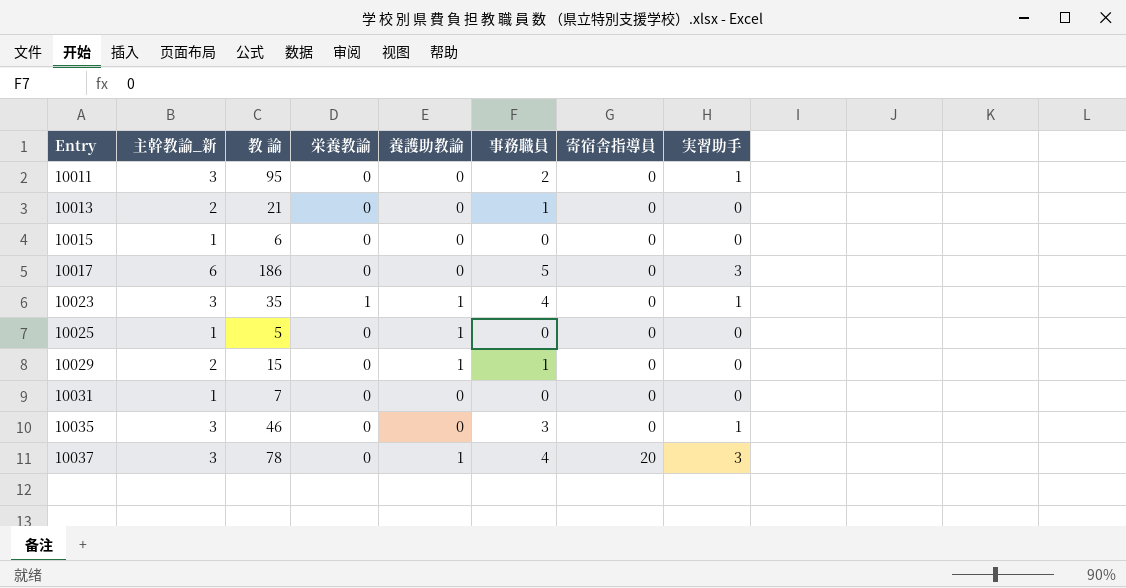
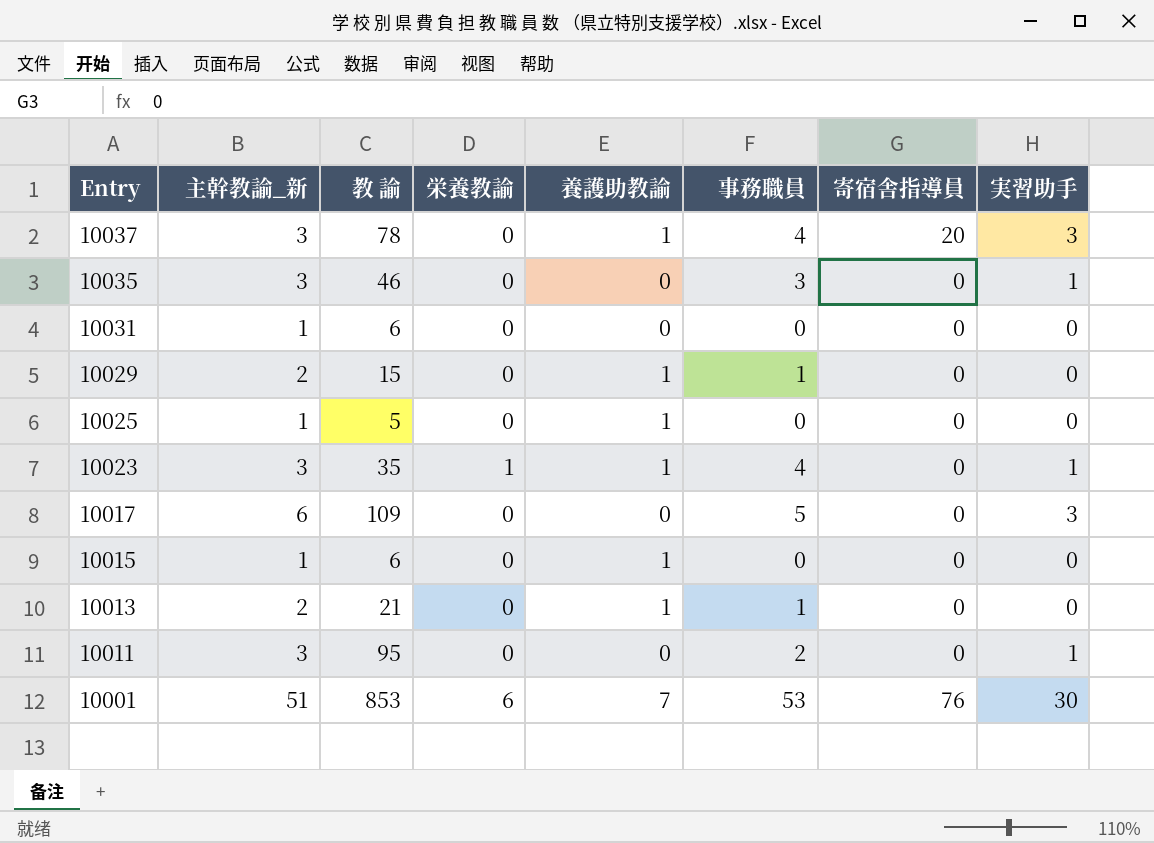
row order: Entry ascending -> Entry descending
10031 | 教 諭: 7 -> 6
10017 | 教 諭: 186 -> 109
10015 | 養護助教諭: 0 -> 1
10013 | 養護助教諭: 0 -> 1
row 10001: none -> 51 | 853 | 6 | 7 | 53 | 76 | 30

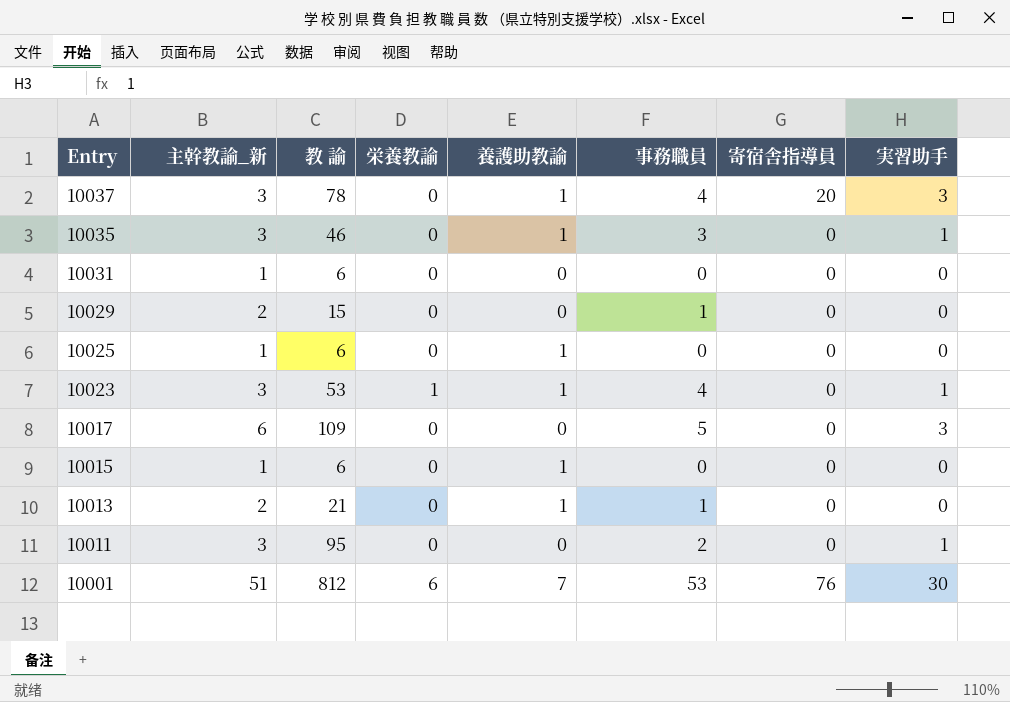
10035 | 養護助教諭: 0 -> 1
10029 | 養護助教諭: 1 -> 0
10025 | 教 諭: 5 -> 6
10023 | 教 諭: 35 -> 53
10001 | 教 諭: 853 -> 812

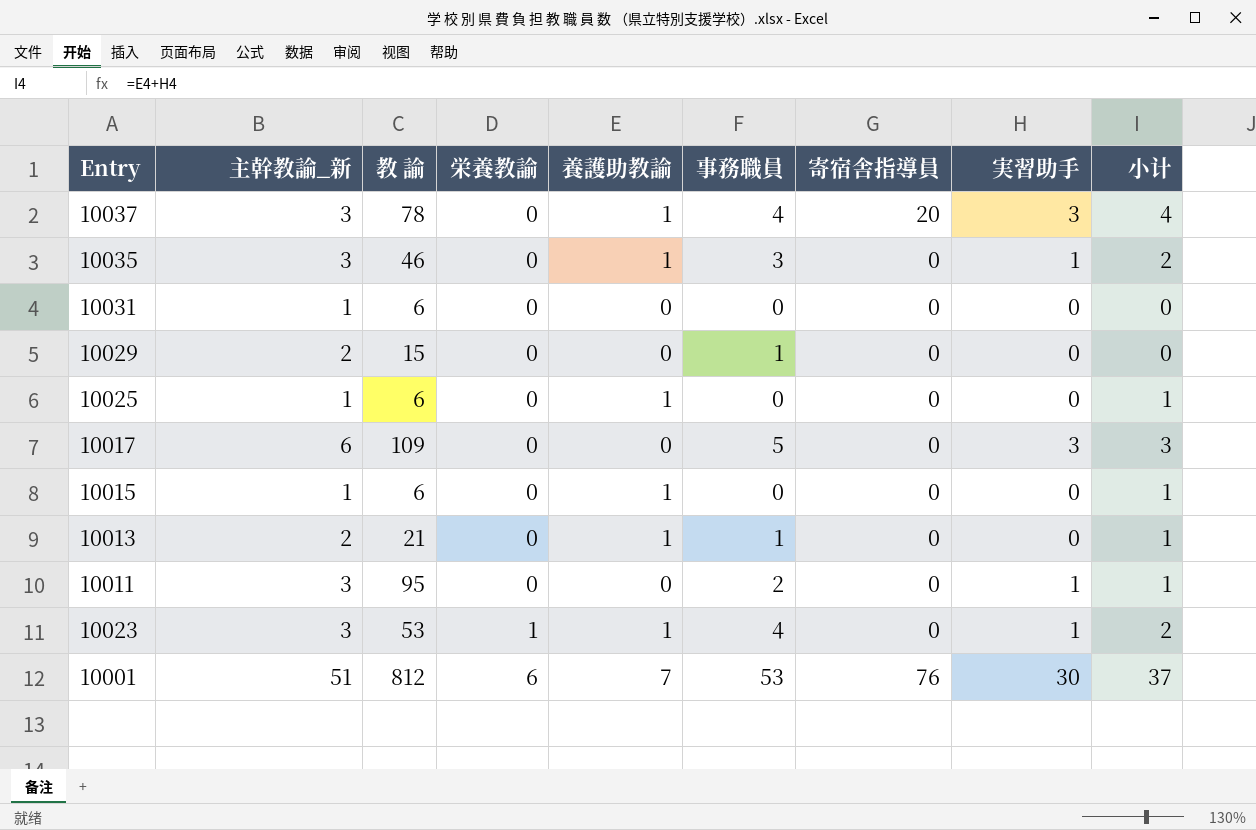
row order: Entry descending -> 栄養教諭 ascending
column 小计 | formula: none -> [養護助教諭] + [実習助手]

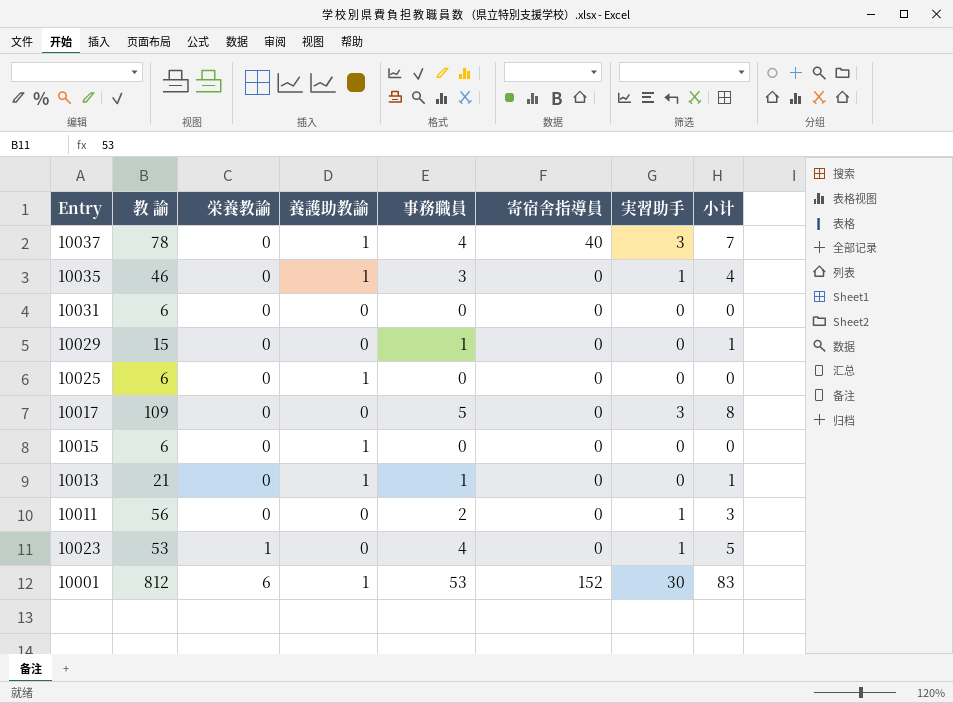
column 主幹教諭_新 | position: 2 -> none
column 小计 | formula: [養護助教諭] + [実習助手] -> [事務職員] + [実習助手]
10037 | 寄宿舎指導員: 20 -> 40
10011 | 教 諭: 95 -> 56
10023 | 養護助教諭: 1 -> 0
10001 | 養護助教諭: 7 -> 1
10001 | 寄宿舎指導員: 76 -> 152

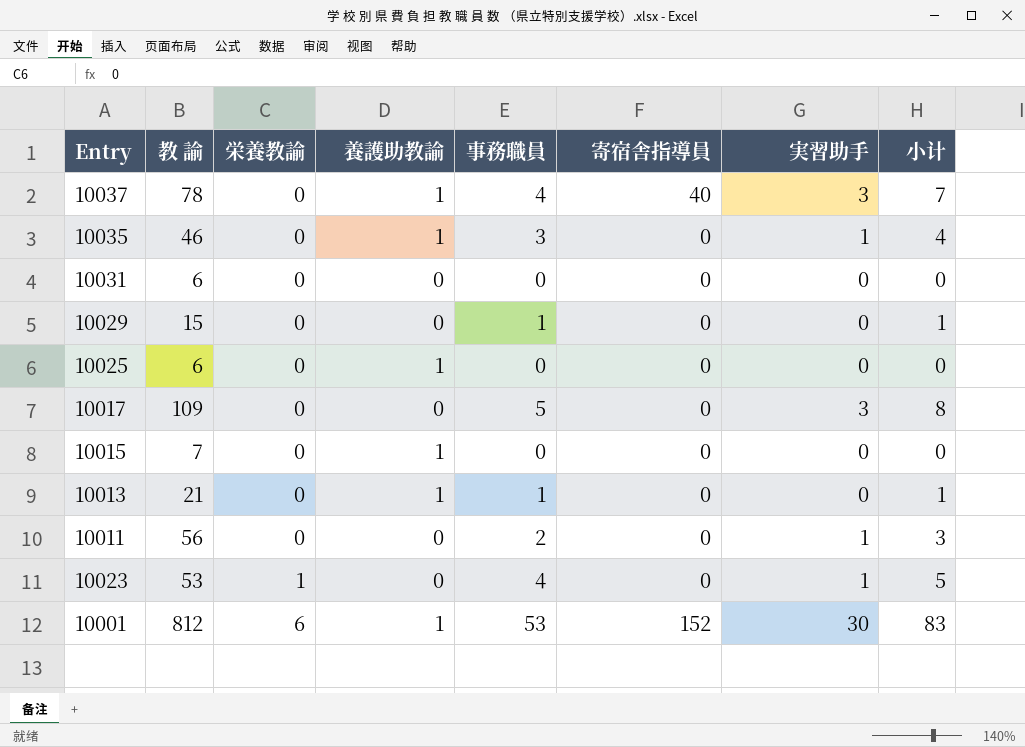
10015 | 教 諭: 6 -> 7

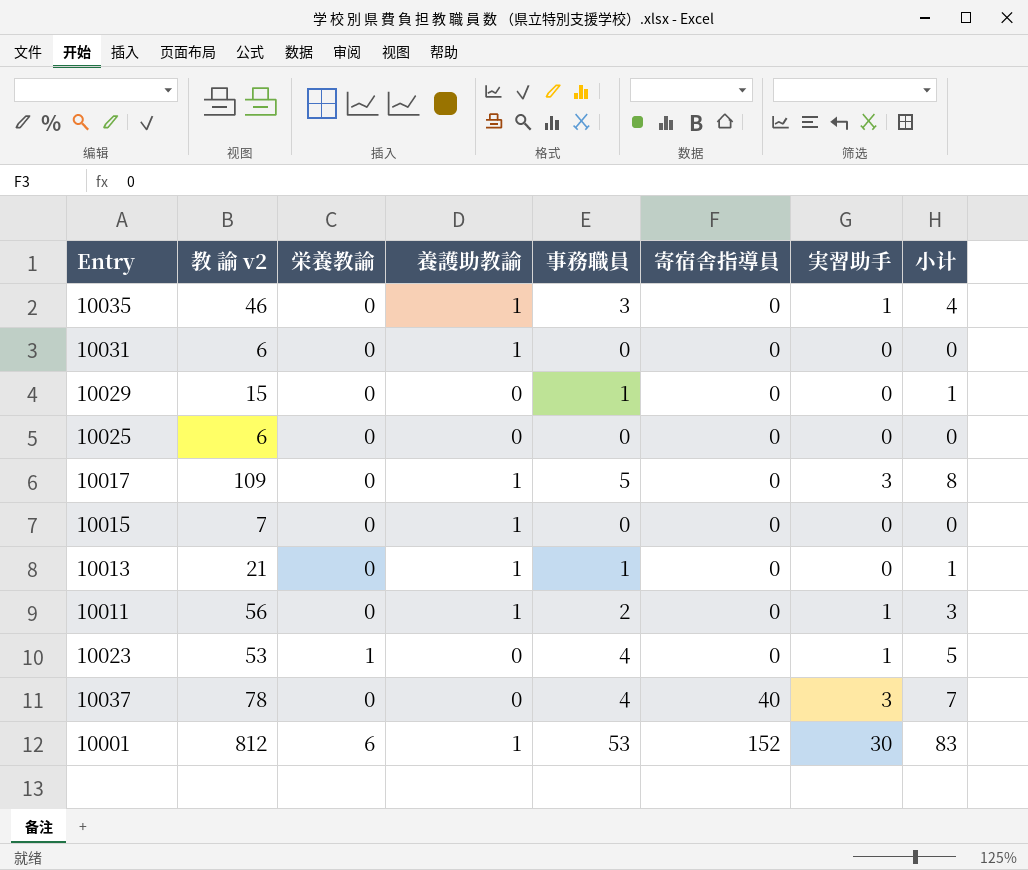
row order: 栄養教諭 ascending -> 寄宿舎指導員 ascending
column name: 教 諭 -> 教 諭 v2
10031 | 養護助教諭: 0 -> 1
10025 | 養護助教諭: 1 -> 0
10017 | 養護助教諭: 0 -> 1
10011 | 養護助教諭: 0 -> 1
10037 | 養護助教諭: 1 -> 0

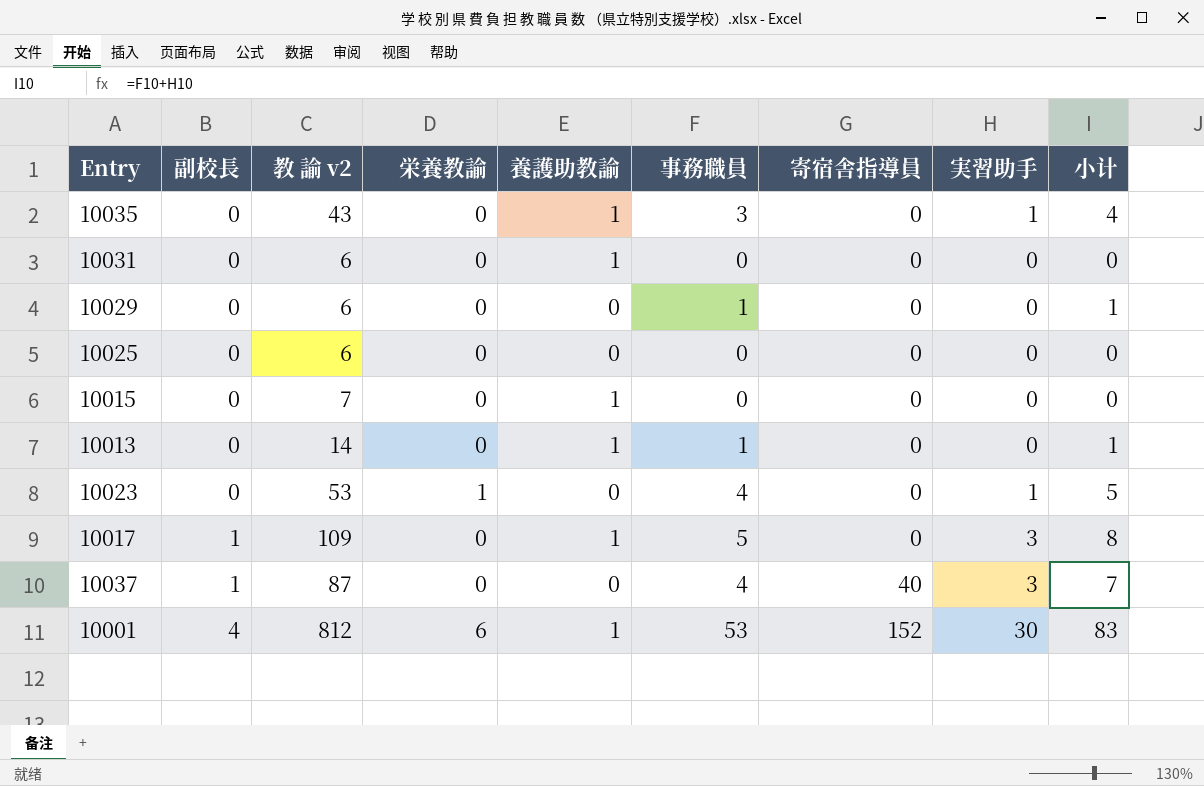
row order: 寄宿舎指導員 ascending -> 副校長 ascending
column 副校長 | position: none -> 2
row 10011: 56 | 0 | 1 | 2 | 0 | 1 | 3 -> none
10035 | 教 諭 v2: 46 -> 43
10029 | 教 諭 v2: 15 -> 6
10013 | 教 諭 v2: 21 -> 14
10037 | 教 諭 v2: 78 -> 87

